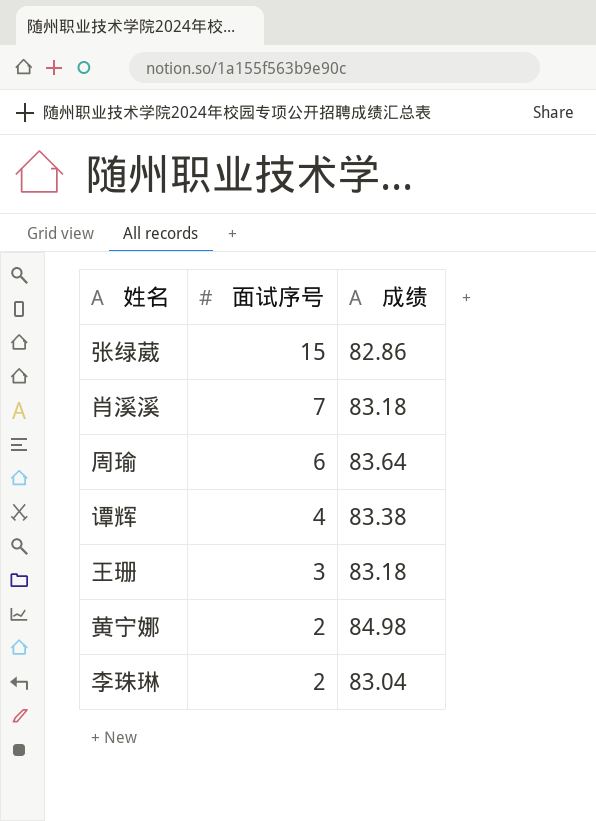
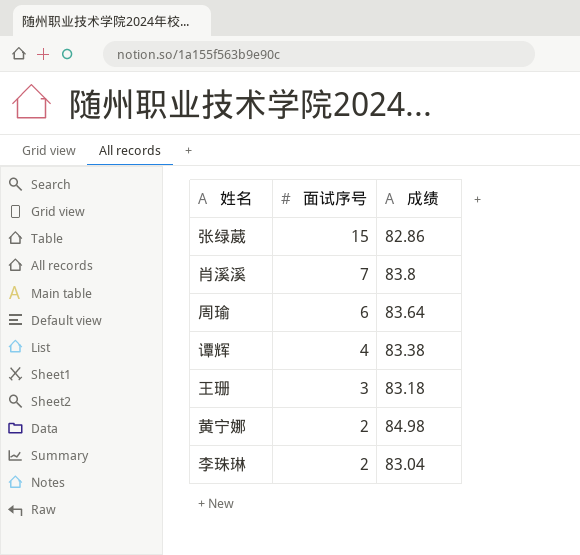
肖溪溪 | 成绩: 83.18 -> 83.8

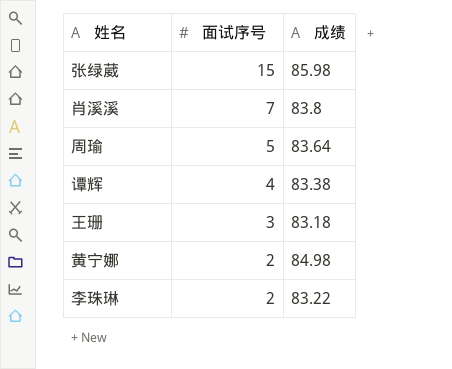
张绿葳 | 成绩: 82.86 -> 85.98
周瑜 | 面试序号: 6 -> 5
李珠琳 | 成绩: 83.04 -> 83.22

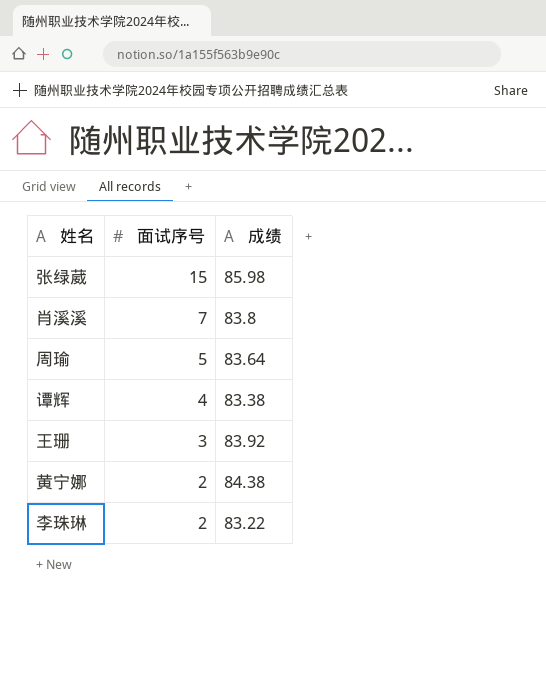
王珊 | 成绩: 83.18 -> 83.92
黄宁娜 | 成绩: 84.98 -> 84.38

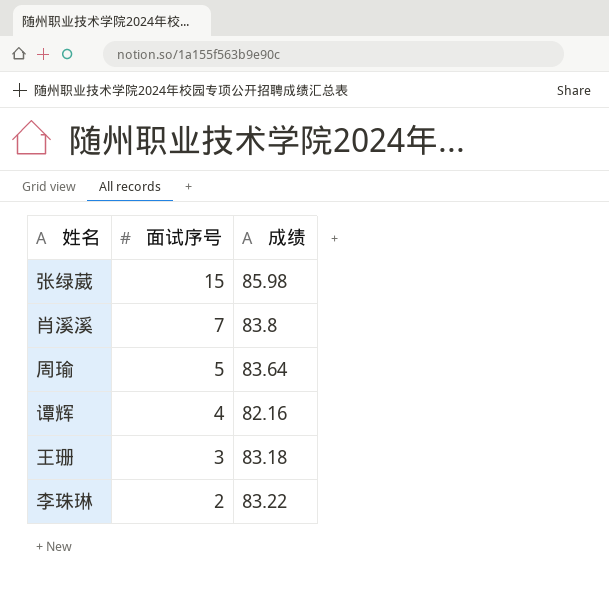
row 黄宁娜: 2 | 84.38 -> none
谭辉 | 成绩: 83.38 -> 82.16
王珊 | 成绩: 83.92 -> 83.18

